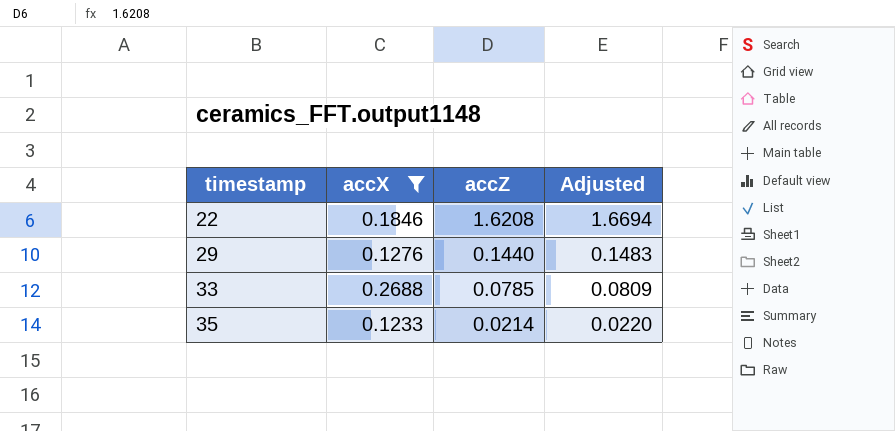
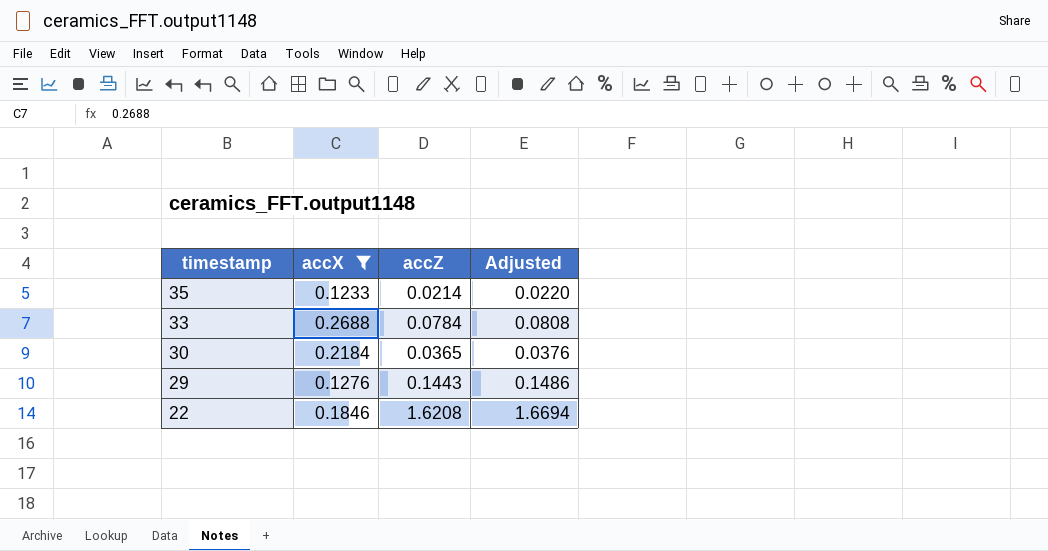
row order: timestamp ascending -> timestamp descending
33 | accZ: 0.0785 -> 0.0784
33 | Adjusted: 0.0809 -> 0.0808
row 30: none -> 0.2184 | 0.0365 | 0.0376
29 | accZ: 0.1440 -> 0.1443
29 | Adjusted: 0.1483 -> 0.1486

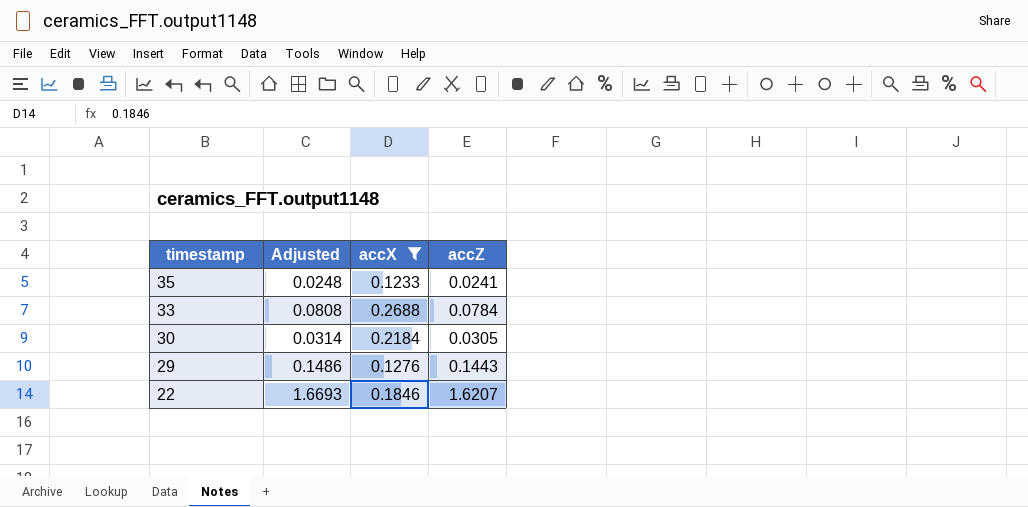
column Adjusted | position: 4 -> 2
35 | Adjusted: 0.0220 -> 0.0248
35 | accZ: 0.0214 -> 0.0241
30 | Adjusted: 0.0376 -> 0.0314
30 | accZ: 0.0365 -> 0.0305
22 | Adjusted: 1.6694 -> 1.6693
22 | accZ: 1.6208 -> 1.6207

